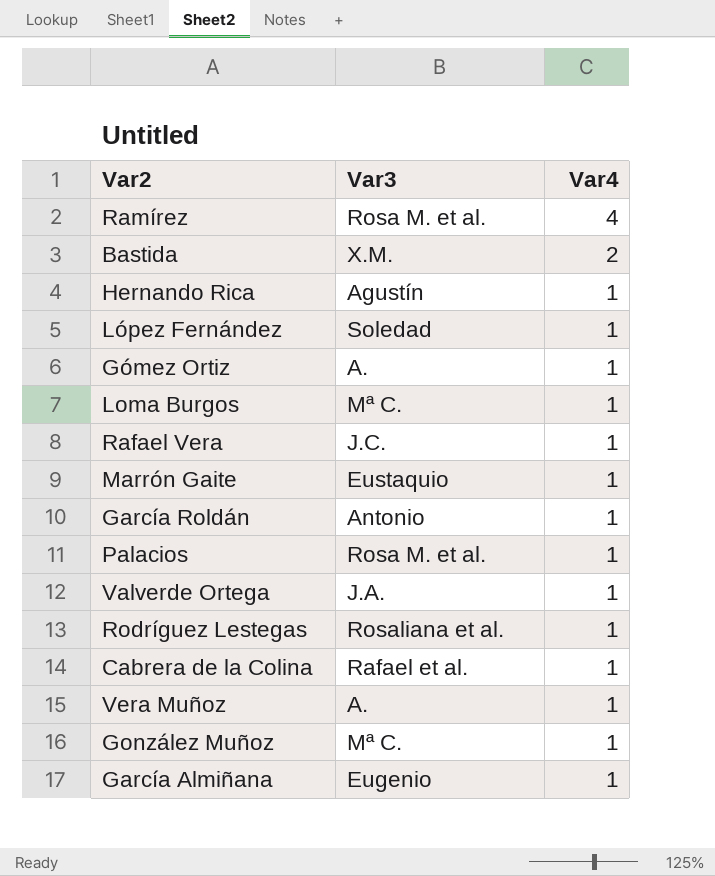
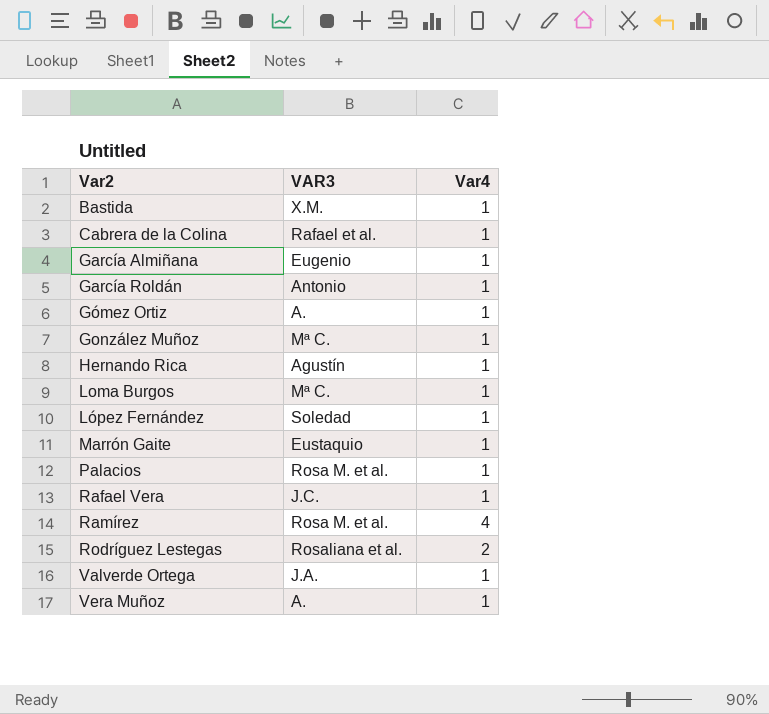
row order: Var4 descending -> Var2 ascending
column name: Var3 -> VAR3
Bastida | Var4: 2 -> 1
Rodríguez Lestegas | Var4: 1 -> 2

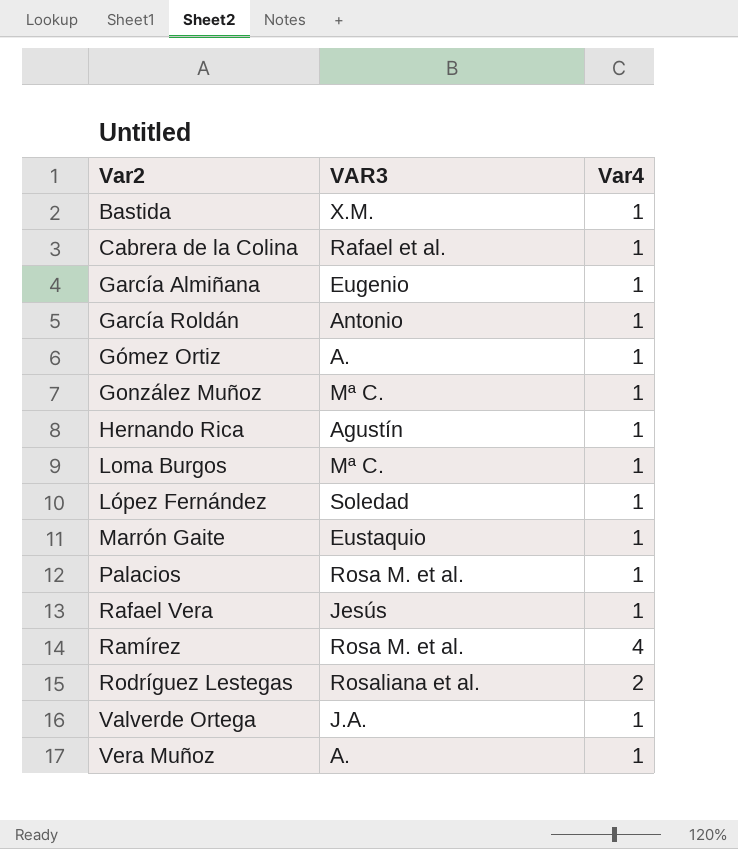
Rafael Vera | VAR3: J.C. -> Jesús

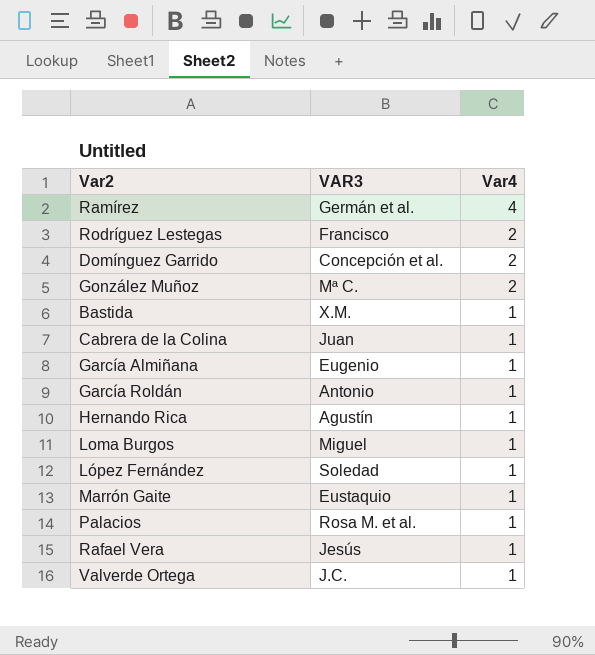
row order: Var2 ascending -> Var4 descending
row Gómez Ortiz: A. | 1 -> none
row Vera Muñoz: A. | 1 -> none
Ramírez | VAR3: Rosa M. et al. -> Germán et al.
Rodríguez Lestegas | VAR3: Rosaliana et al. -> Francisco
row Domínguez Garrido: none -> Concepción et al. | 2
González Muñoz | Var4: 1 -> 2
Cabrera de la Colina | VAR3: Rafael et al. -> Juan
Loma Burgos | VAR3: Mª C. -> Miguel
Valverde Ortega | VAR3: J.A. -> J.C.

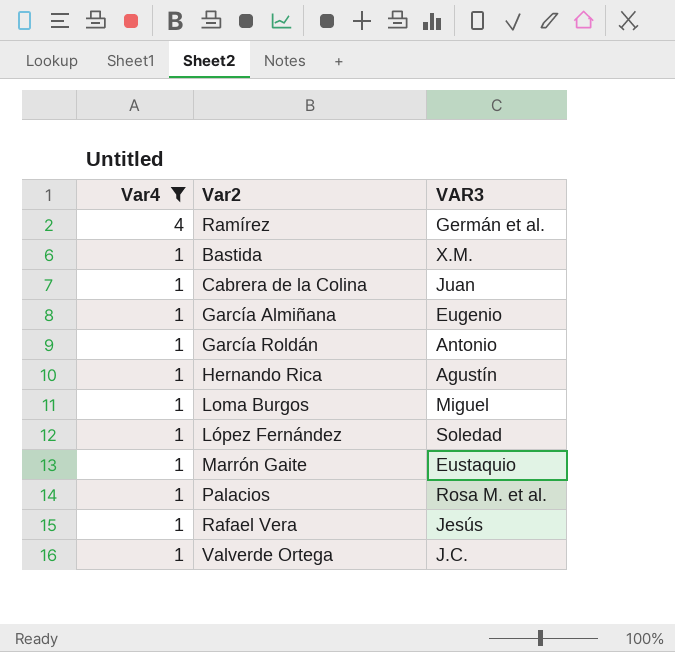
filter: none -> Var4 != 2
column Var4 | position: 3 -> 1

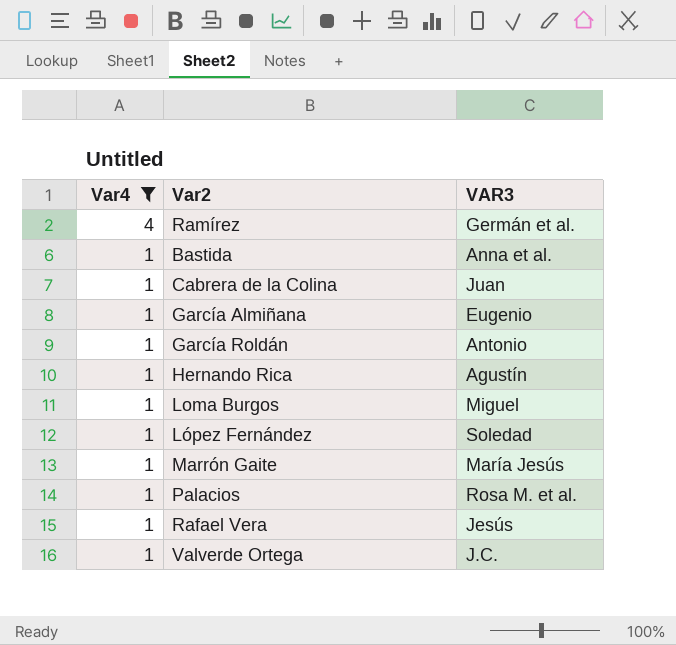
Bastida | VAR3: X.M. -> Anna et al.
Marrón Gaite | VAR3: Eustaquio -> María Jesús

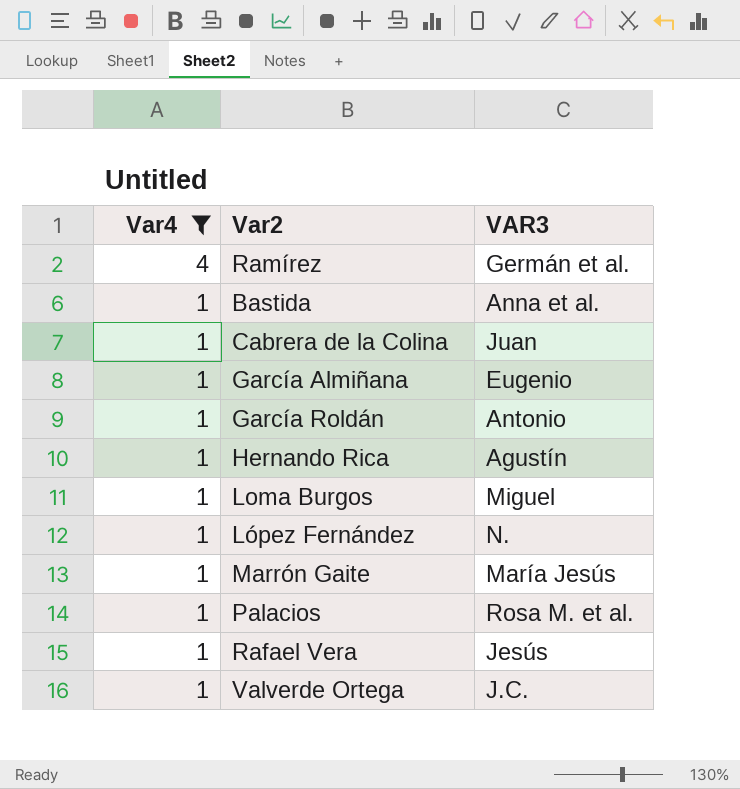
López Fernández | VAR3: Soledad -> N.

